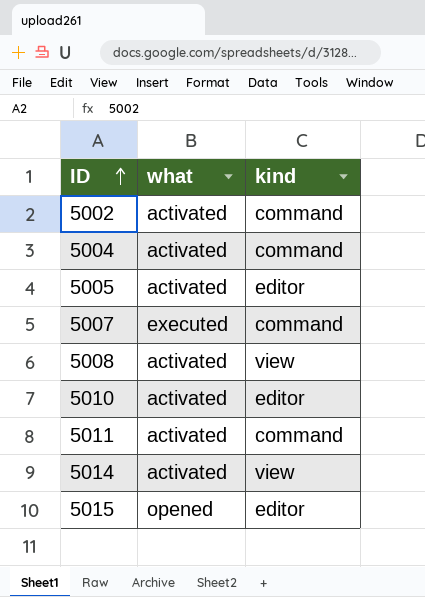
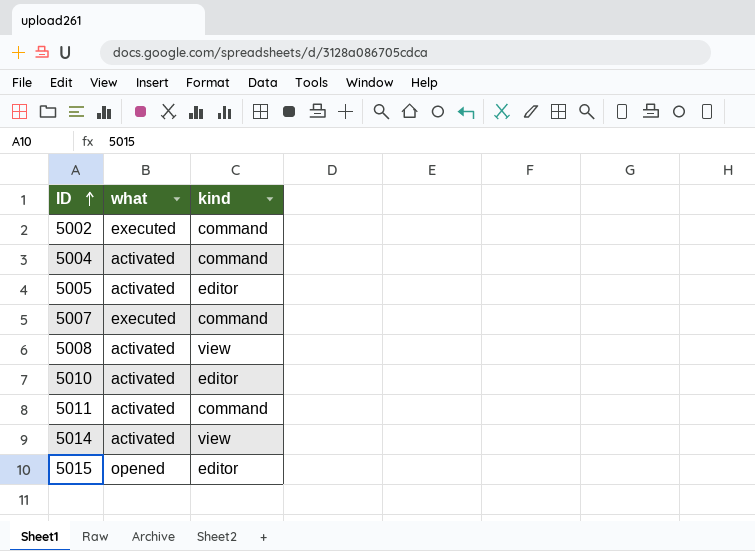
5002 | what: activated -> executed

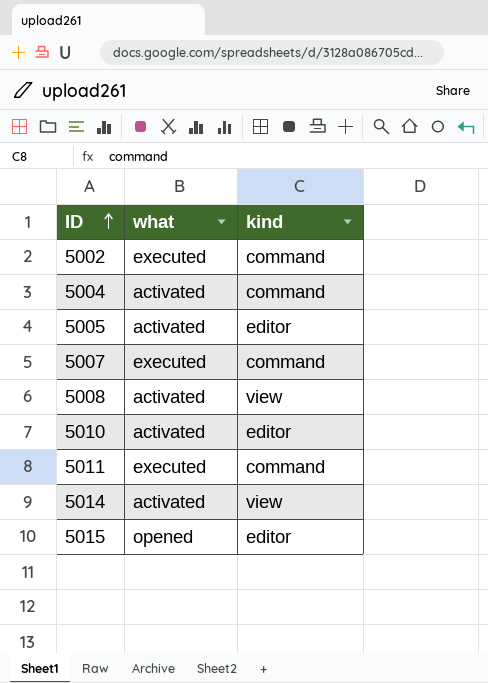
5011 | what: activated -> executed

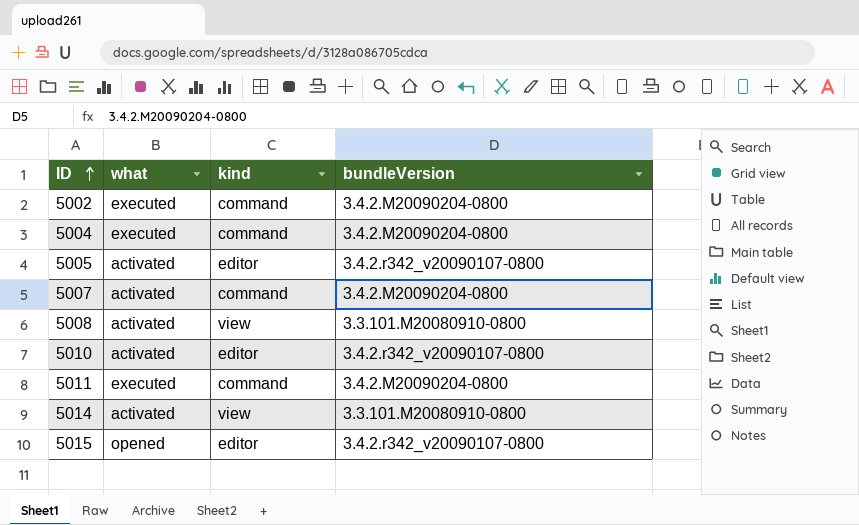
column bundleVersion | position: none -> 4
5004 | what: activated -> executed
5007 | what: executed -> activated

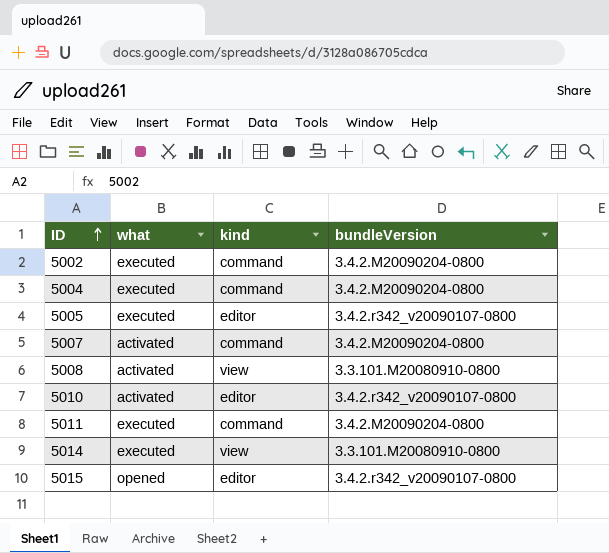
5005 | what: activated -> executed
5014 | what: activated -> executed

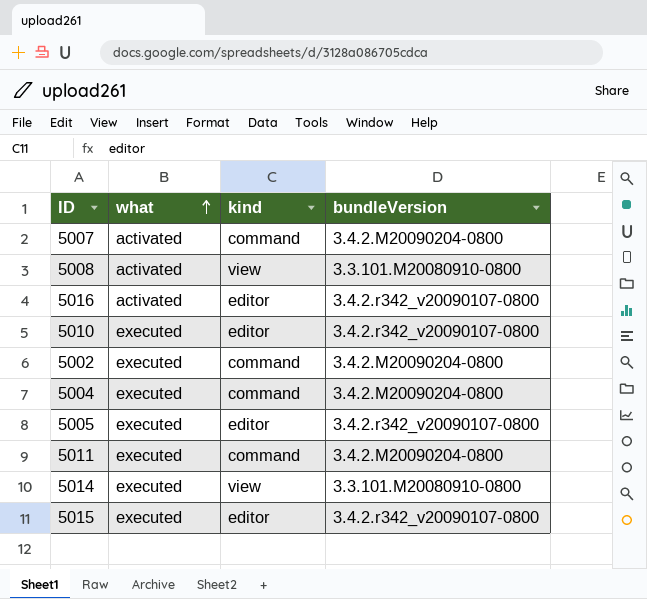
row order: ID ascending -> what ascending
row 5016: none -> activated | editor | 3.4.2.r342_v20090107-0800
5010 | what: activated -> executed
5015 | what: opened -> executed

